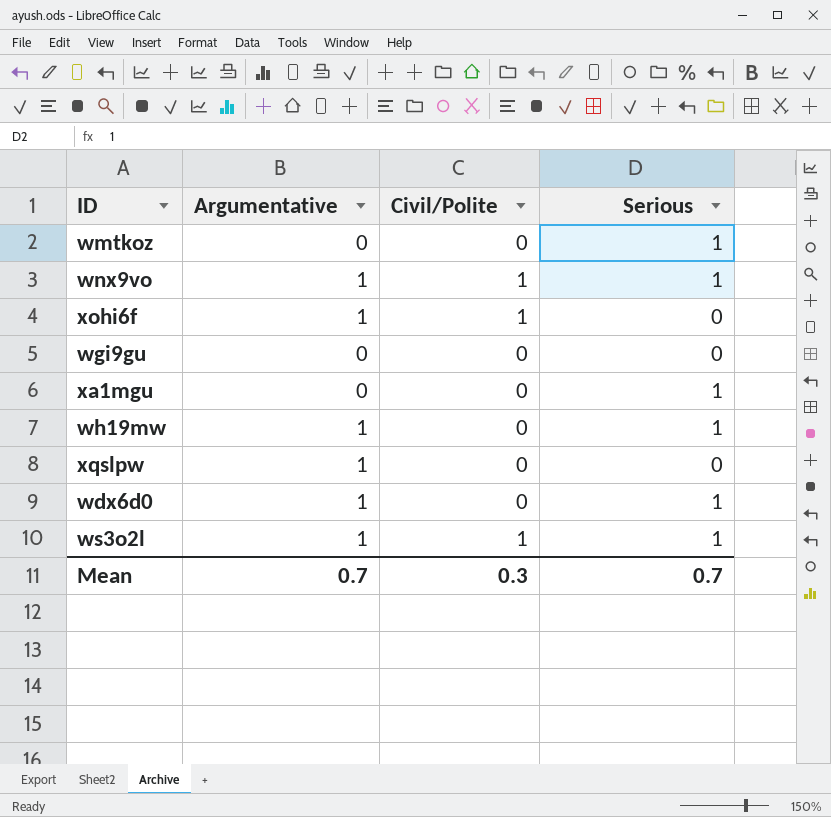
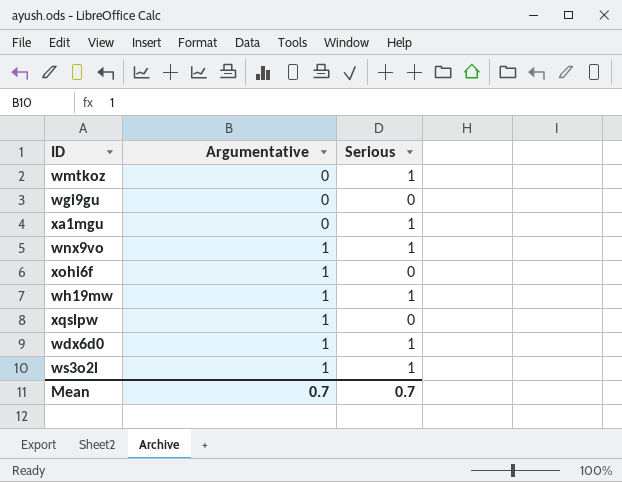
row order: none -> Argumentative ascending
column Civil/Polite | position: 3 -> none

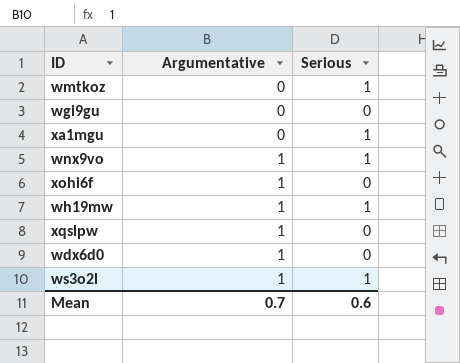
wdx6d0 | Serious: 1 -> 0
Mean | Serious: 0.7 -> 0.6

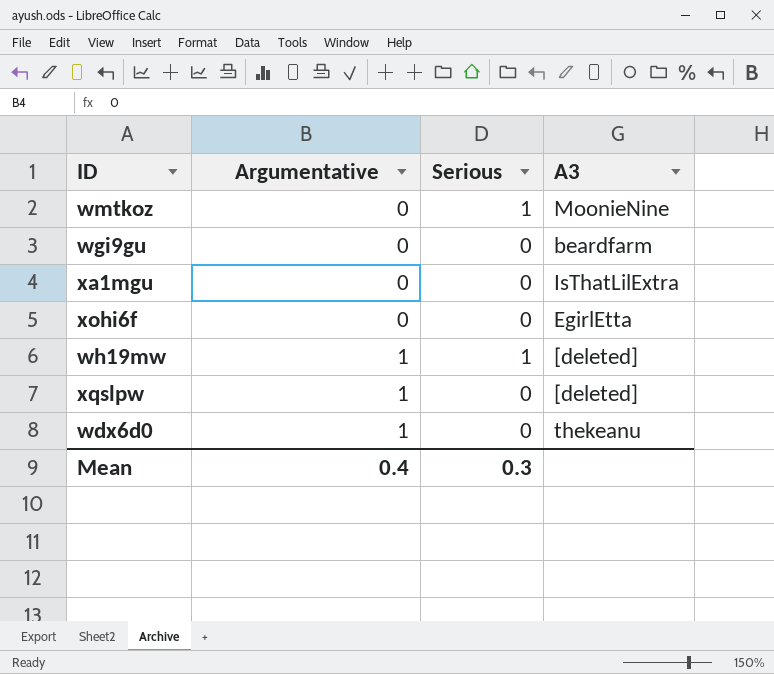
column A3 | position: none -> 4
row wnx9vo: 1 | 1 -> none
row ws3o2l: 1 | 1 -> none
xa1mgu | Serious: 1 -> 0
xohi6f | Argumentative: 1 -> 0
Mean | Argumentative: 0.7 -> 0.4
Mean | Serious: 0.6 -> 0.3

